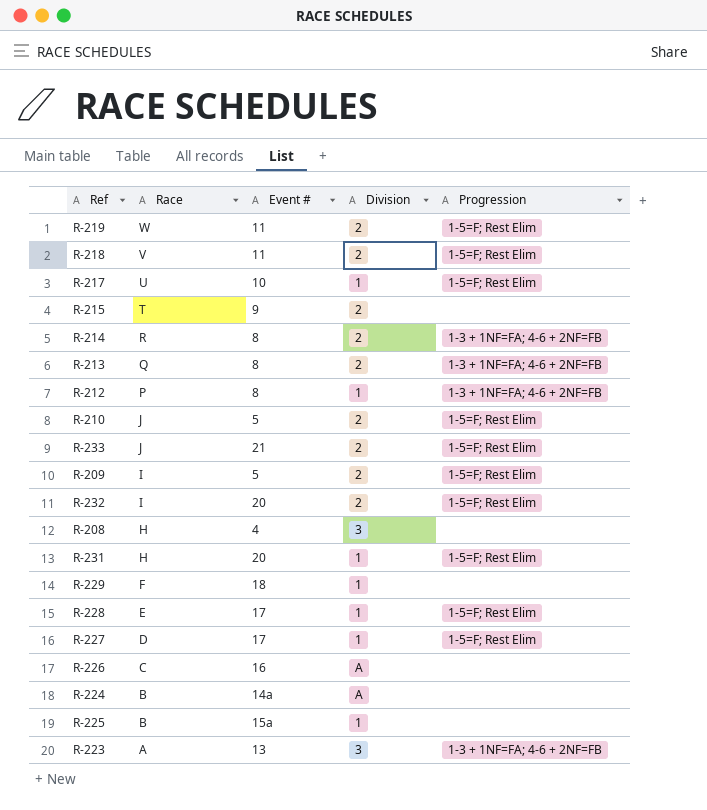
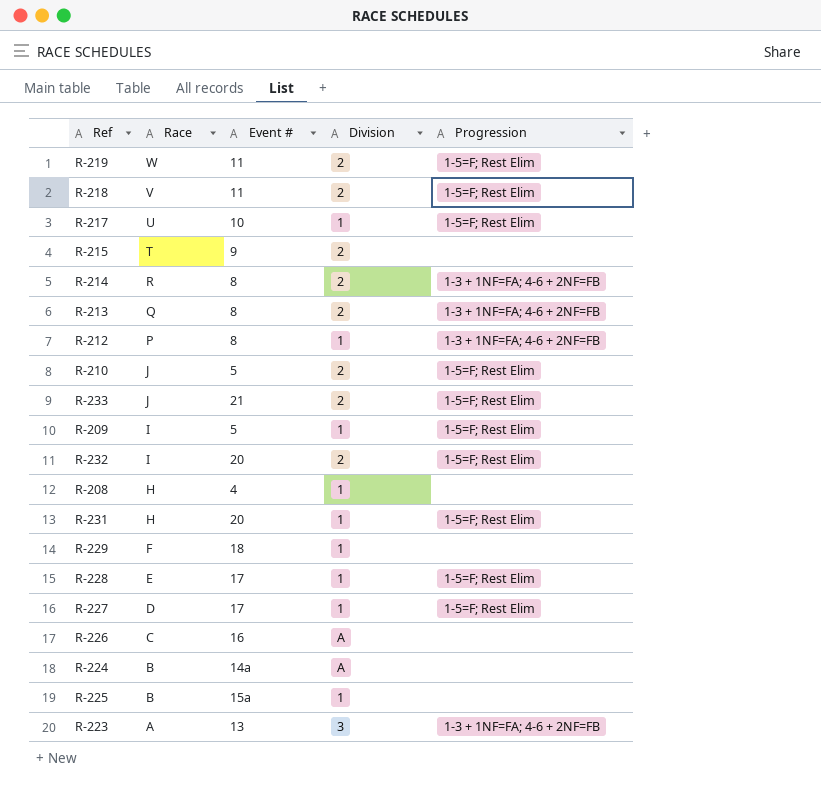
R-209 | Division: 2 -> 1
R-208 | Division: 3 -> 1

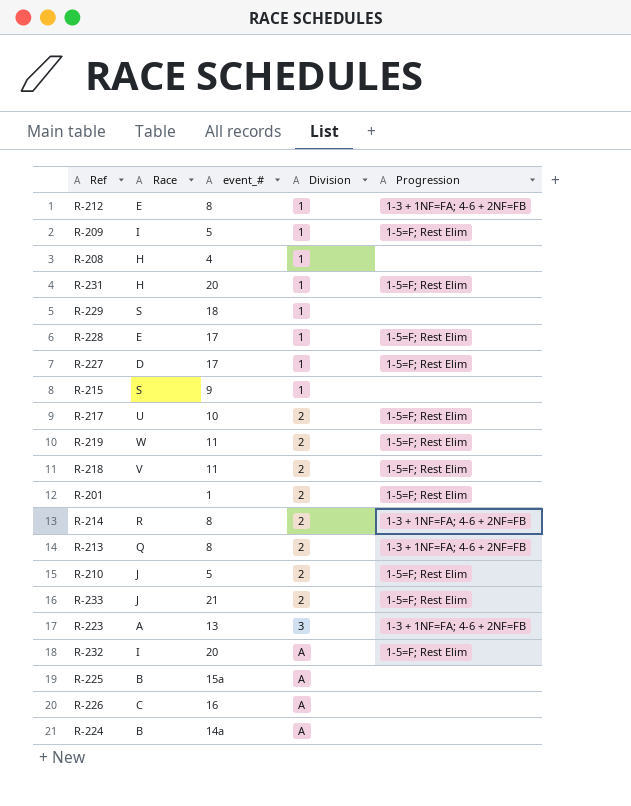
row order: Race descending -> Division ascending
column name: Event # -> event_#
R-212 | Race: P -> E
R-229 | Race: F -> S
R-215 | Race: T -> S
R-215 | Division: 2 -> 1
R-217 | Division: 1 -> 2
row R-201: none -> none | 1 | 2 | 1-5=F; Rest Elim
R-232 | Division: 2 -> A
R-225 | Division: 1 -> A

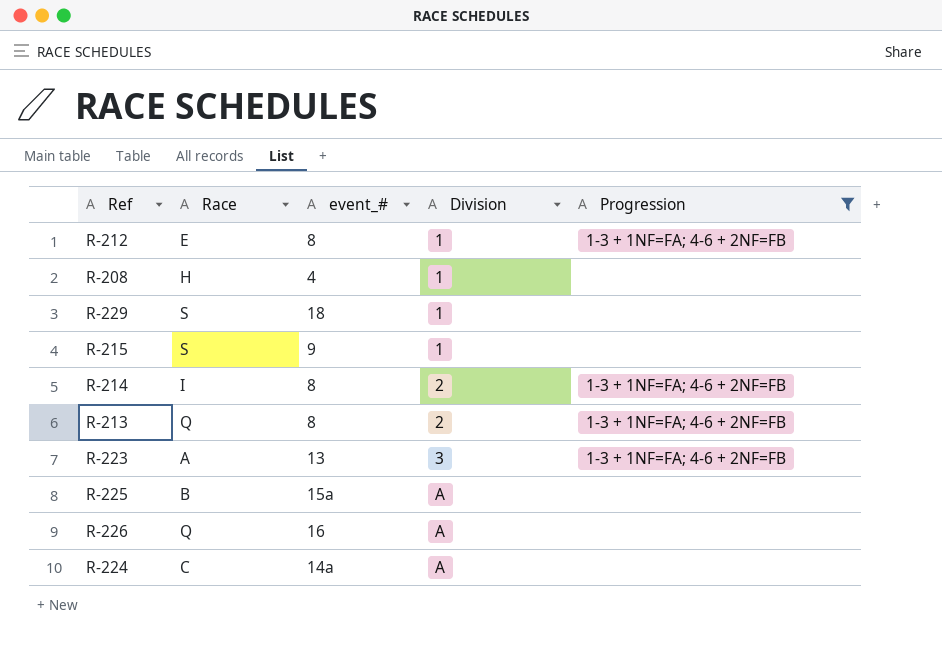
filter: none -> Progression != 1-5=F; Rest Elim
R-214 | Race: R -> I
R-226 | Race: C -> Q
R-224 | Race: B -> C

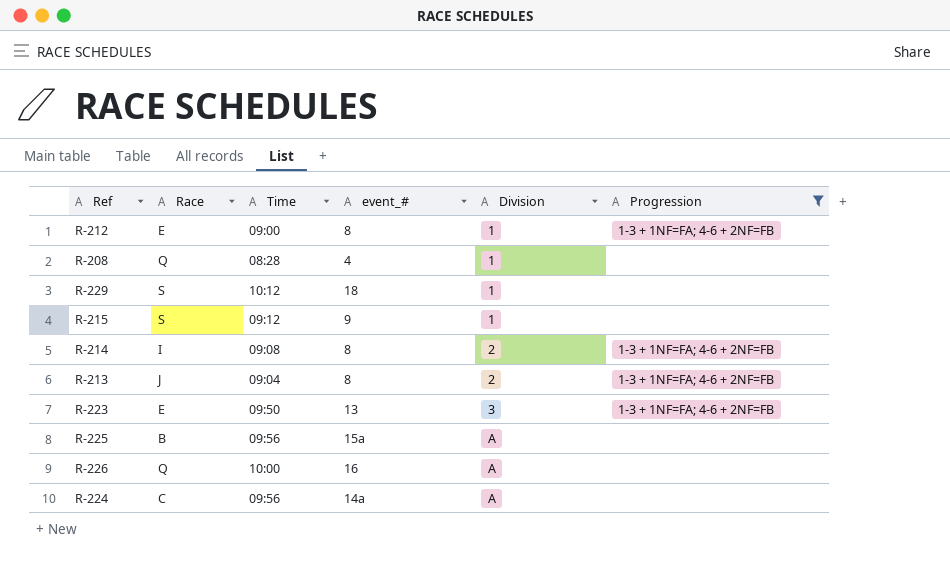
column Time | position: none -> 3
R-208 | Race: H -> Q
R-213 | Race: Q -> J
R-223 | Race: A -> E

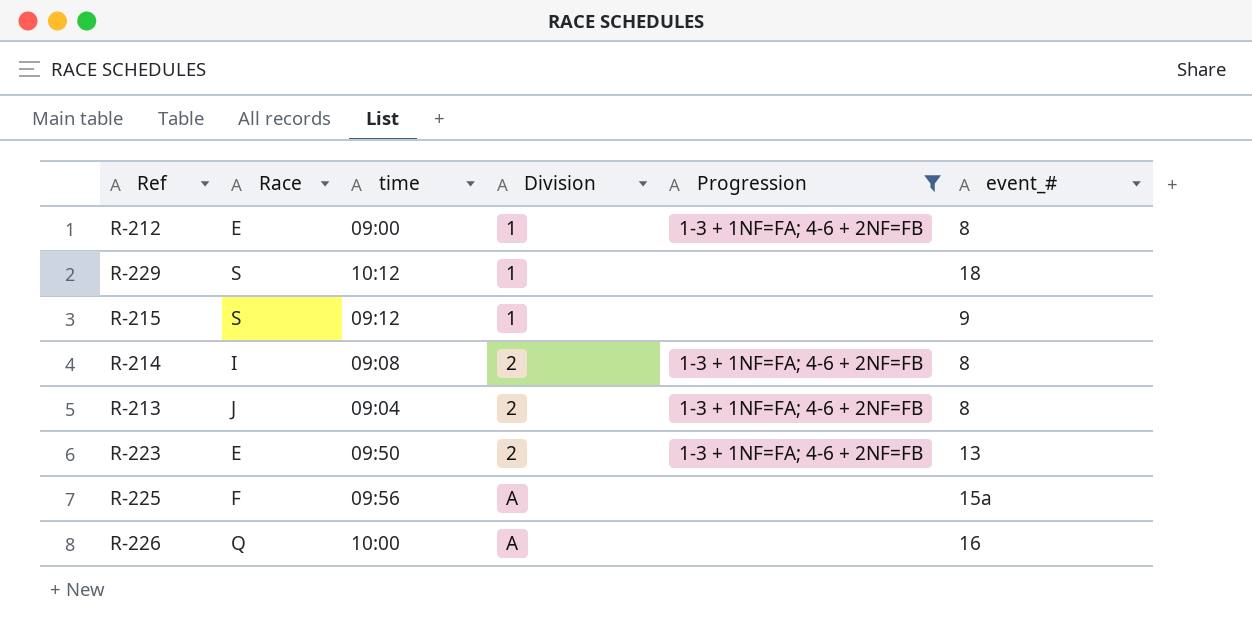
column name: Time -> time
column event_# | position: 4 -> 6
row R-208: Q | 08:28 | 4 | 1 | none -> none
row R-224: C | 09:56 | 14a | A | none -> none
R-223 | Division: 3 -> 2
R-225 | Race: B -> F

